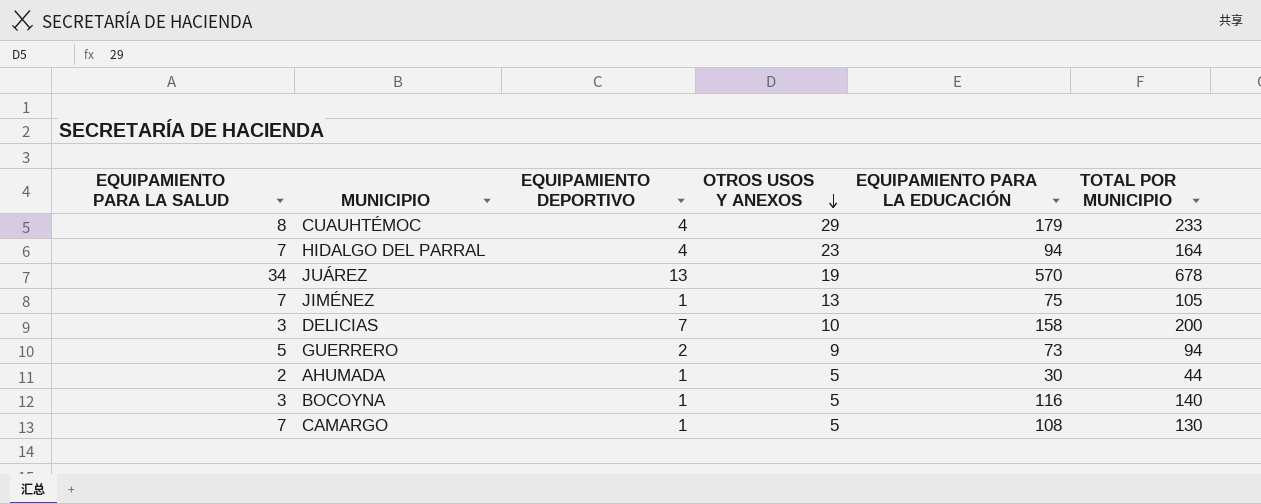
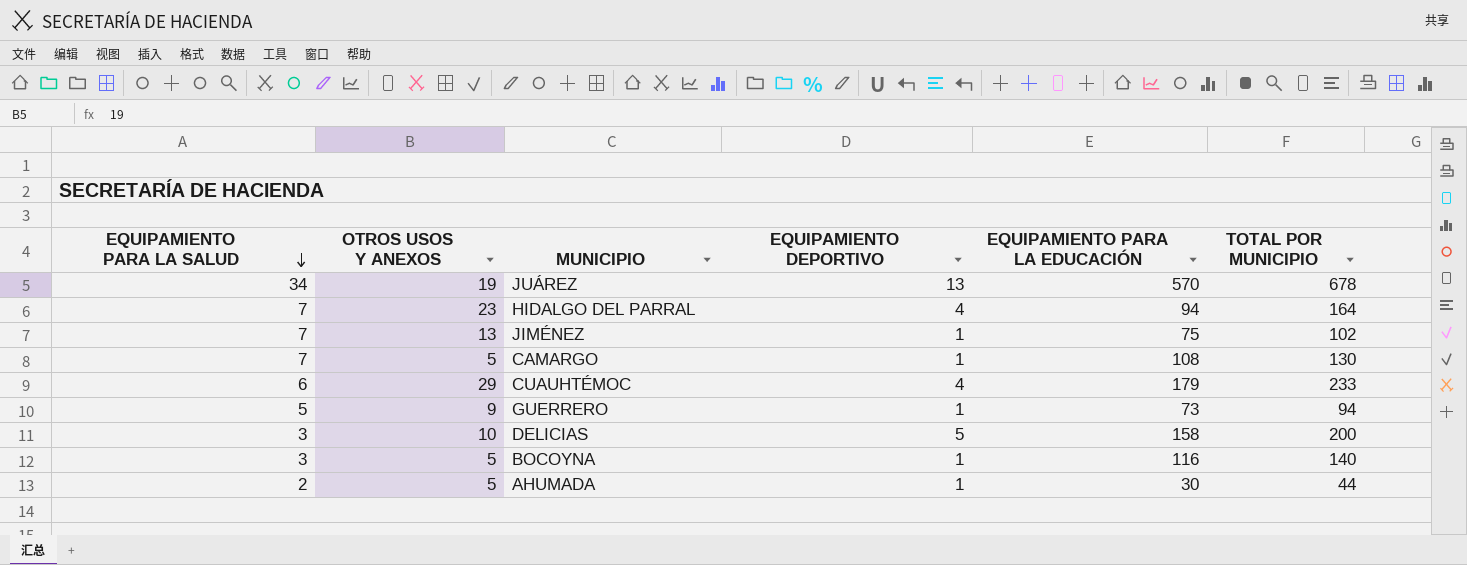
row order: OTROS USOS Y ANEXOS descending -> EQUIPAMIENTO PARA LA SALUD descending
column OTROS USOS Y ANEXOS | position: 4 -> 2
JIMÉNEZ | TOTAL POR MUNICIPIO: 105 -> 102
CUAUHTÉMOC | EQUIPAMIENTO PARA LA SALUD: 8 -> 6
GUERRERO | EQUIPAMIENTO DEPORTIVO: 2 -> 1
DELICIAS | EQUIPAMIENTO DEPORTIVO: 7 -> 5

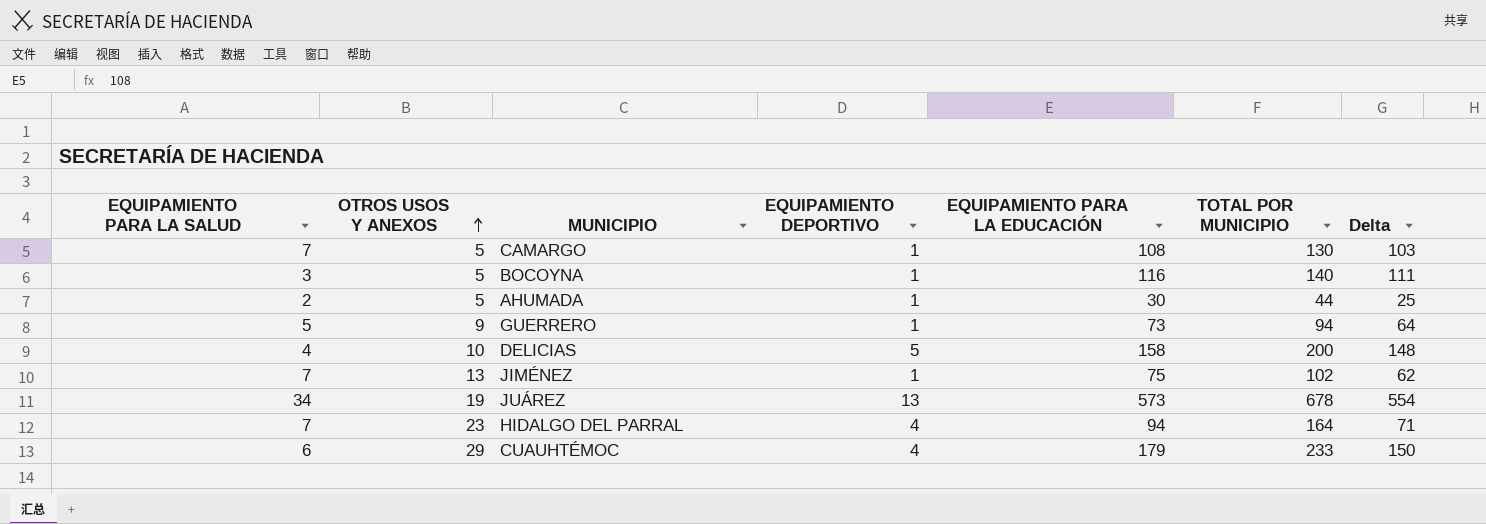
row order: EQUIPAMIENTO PARA LA SALUD descending -> OTROS USOS Y ANEXOS ascending
column Delta | formula: none -> [EQUIPAMIENTO PARA LA EDUCACIÓN] - [OTROS USOS Y ANEXOS]
DELICIAS | EQUIPAMIENTO PARA LA SALUD: 3 -> 4
JUÁREZ | EQUIPAMIENTO PARA LA EDUCACIÓN: 570 -> 573

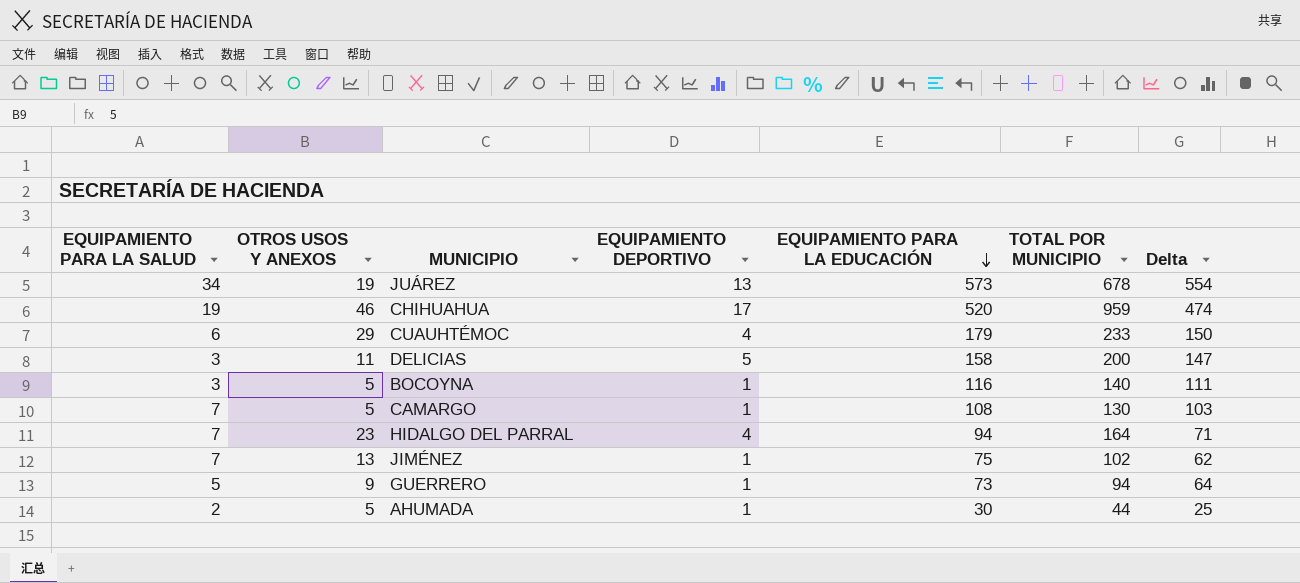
row order: OTROS USOS Y ANEXOS ascending -> EQUIPAMIENTO PARA LA EDUCACIÓN descending
row CHIHUAHUA: none -> 19 | 46 | 17 | 520 | 959 | 474
DELICIAS | EQUIPAMIENTO PARA LA SALUD: 4 -> 3
DELICIAS | OTROS USOS Y ANEXOS: 10 -> 11
DELICIAS | Delta: 148 -> 147

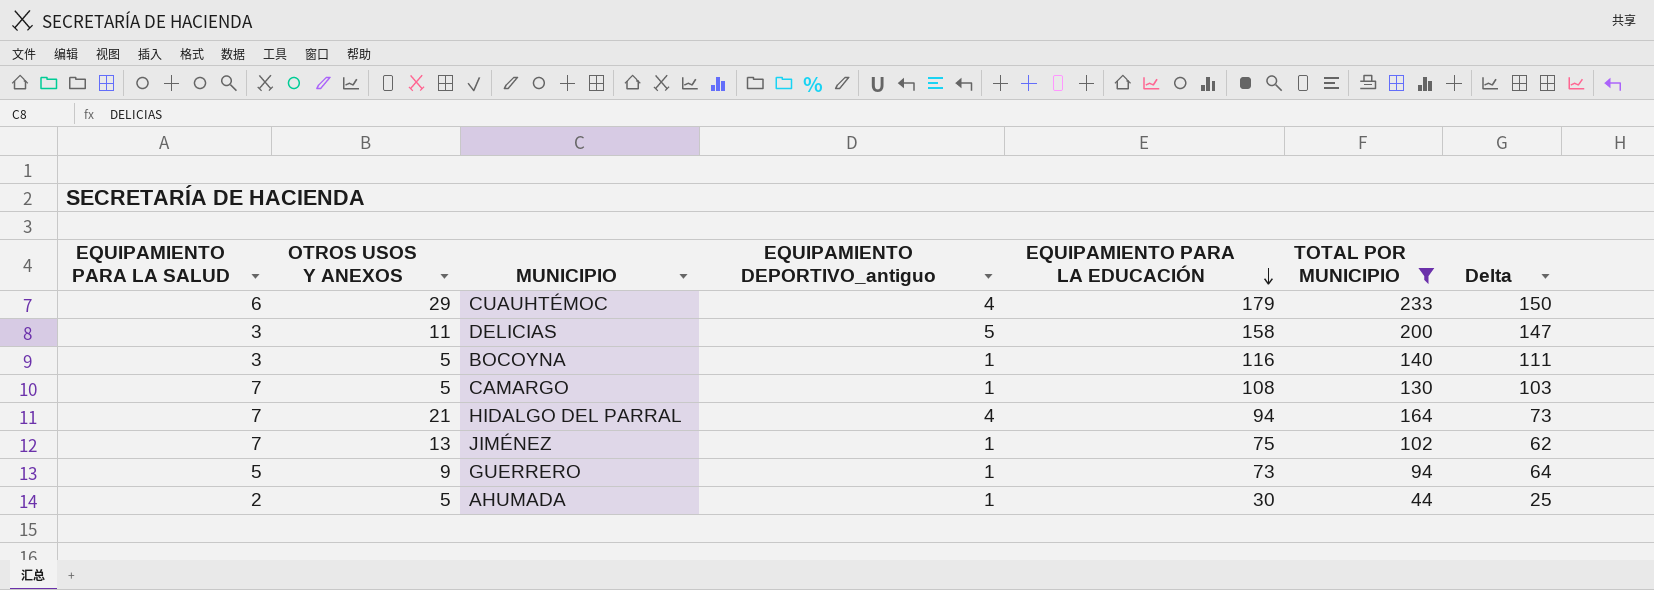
filter: none -> TOTAL POR MUNICIPIO <= 233
column name: EQUIPAMIENTO DEPORTIVO -> EQUIPAMIENTO DEPORTIVO_antiguo
HIDALGO DEL PARRAL | OTROS USOS Y ANEXOS: 23 -> 21
HIDALGO DEL PARRAL | Delta: 71 -> 73

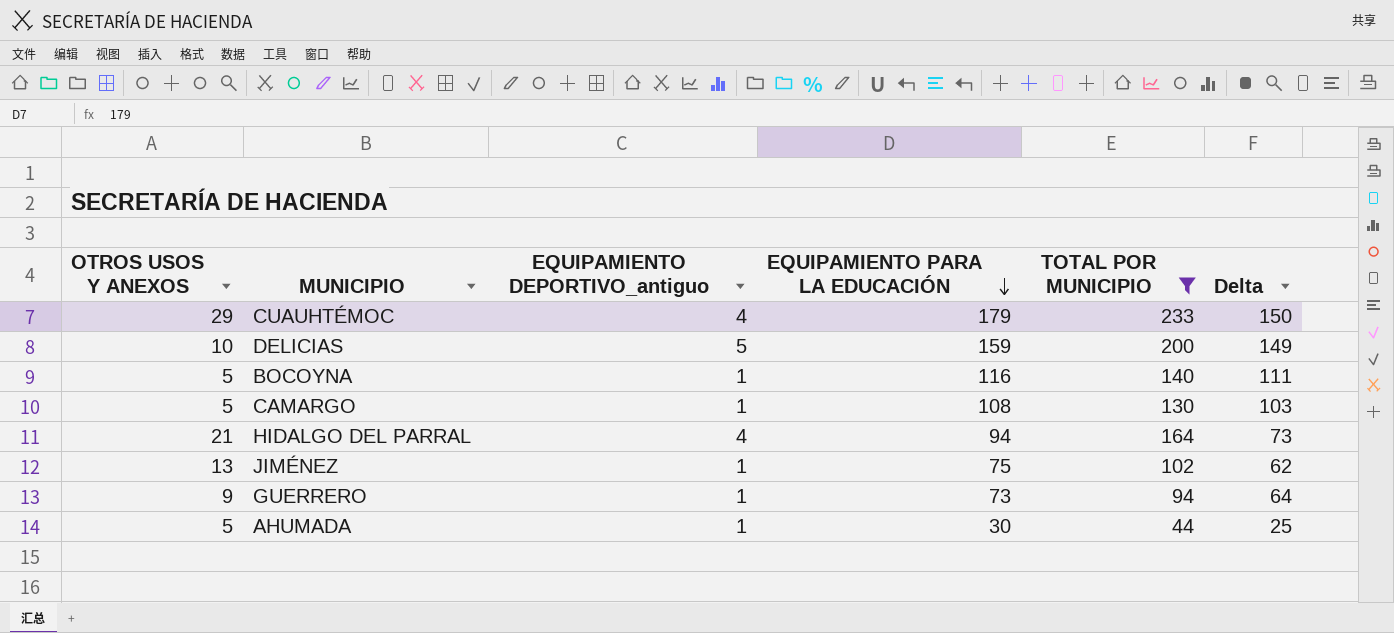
column EQUIPAMIENTO PARA LA SALUD | position: 1 -> none
DELICIAS | OTROS USOS Y ANEXOS: 11 -> 10
DELICIAS | EQUIPAMIENTO PARA LA EDUCACIÓN: 158 -> 159
DELICIAS | Delta: 147 -> 149

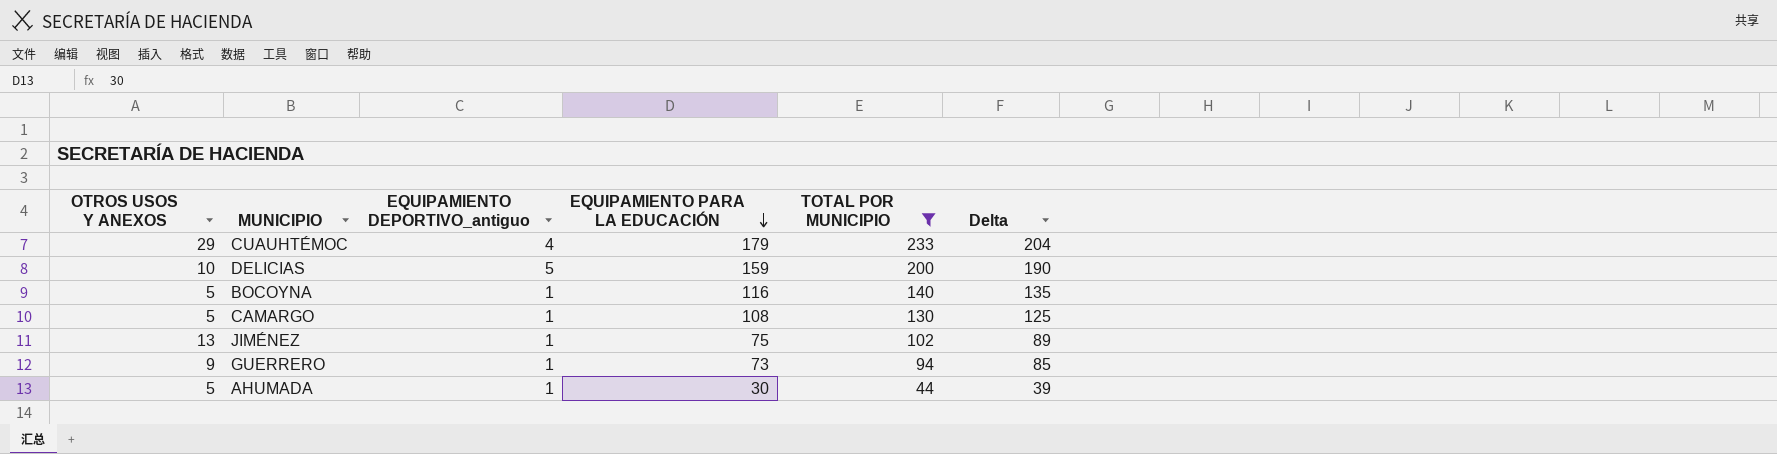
column Delta | formula: [EQUIPAMIENTO PARA LA EDUCACIÓN] - [OTROS USOS Y ANEXOS] -> [TOTAL POR MUNICIPIO] - [OTROS USOS Y ANEXOS]
row HIDALGO DEL PARRAL: 21 | 4 | 94 | 164 | 73 -> none

